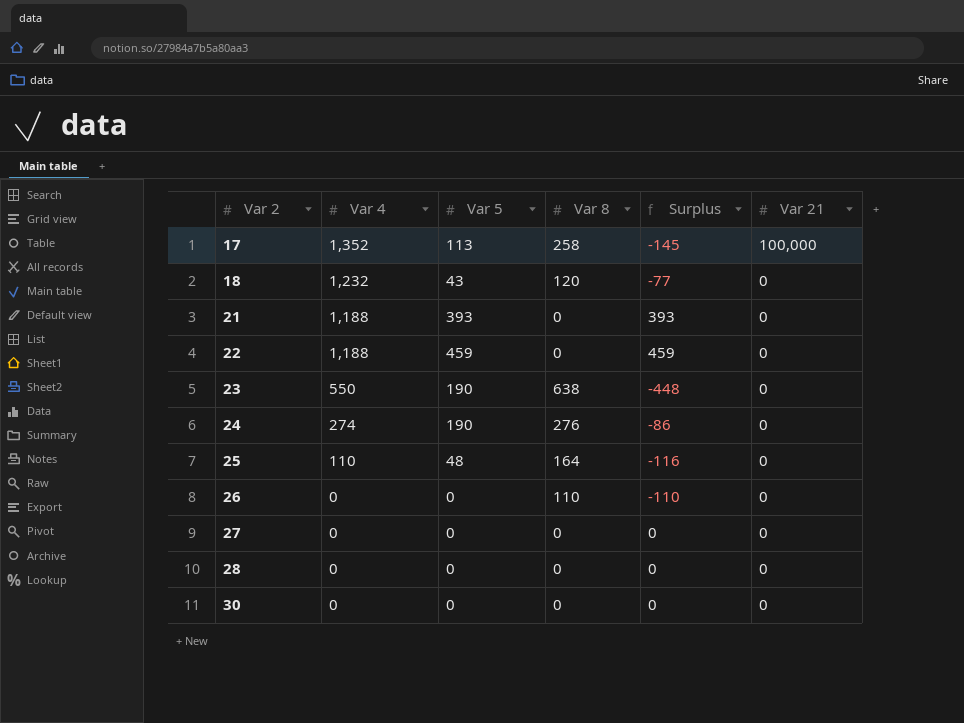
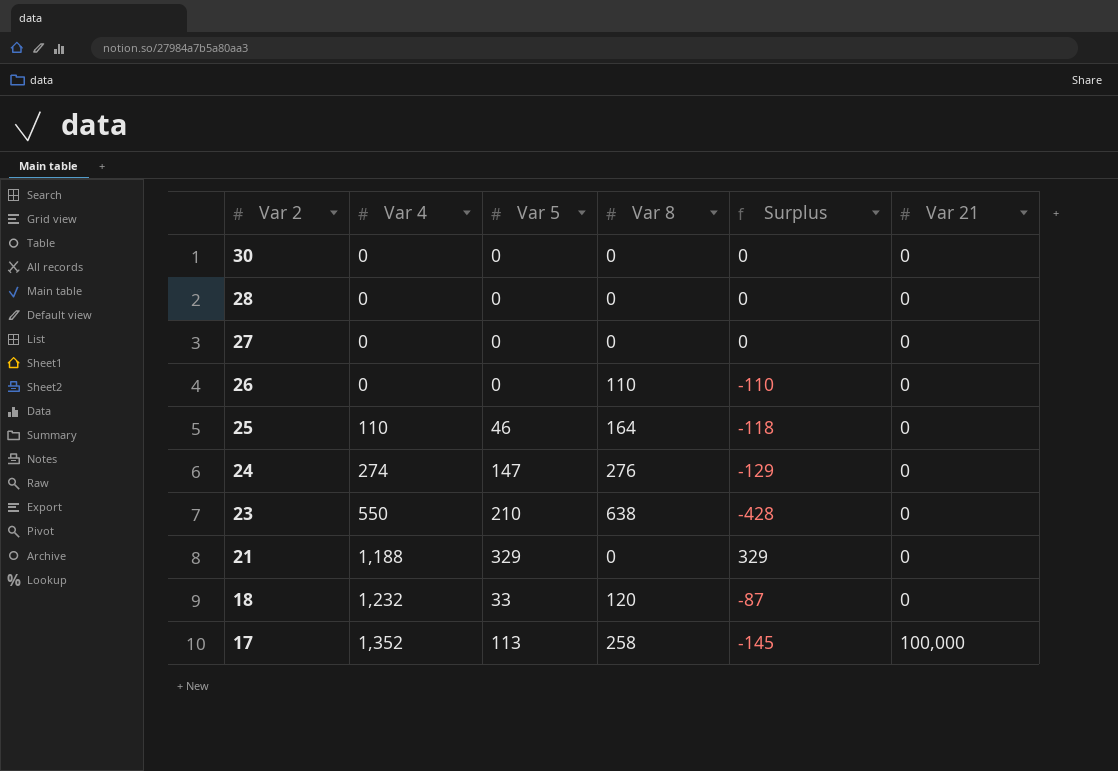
row order: Var 2 ascending -> Var 2 descending
row 22: 1,188 | 459 | 0 | 459 | 0 -> none
25 | Var 5: 48 -> 46
25 | Surplus: -116 -> -118
24 | Var 5: 190 -> 147
24 | Surplus: -86 -> -129
23 | Var 5: 190 -> 210
23 | Surplus: -448 -> -428
21 | Var 5: 393 -> 329
21 | Surplus: 393 -> 329
18 | Var 5: 43 -> 33
18 | Surplus: -77 -> -87

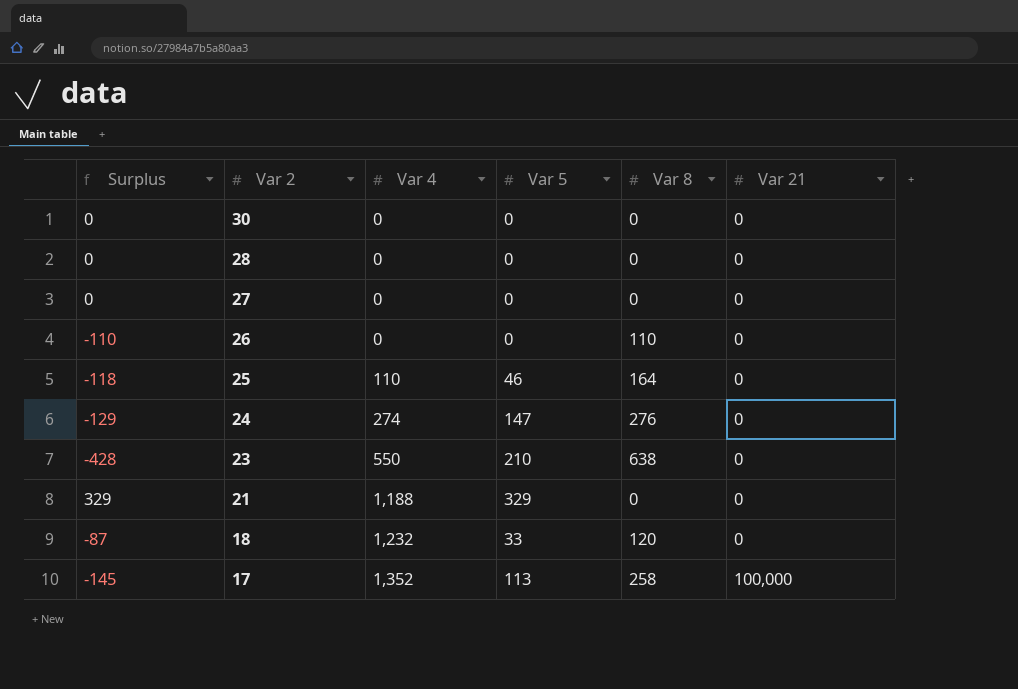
column Surplus | position: 5 -> 1

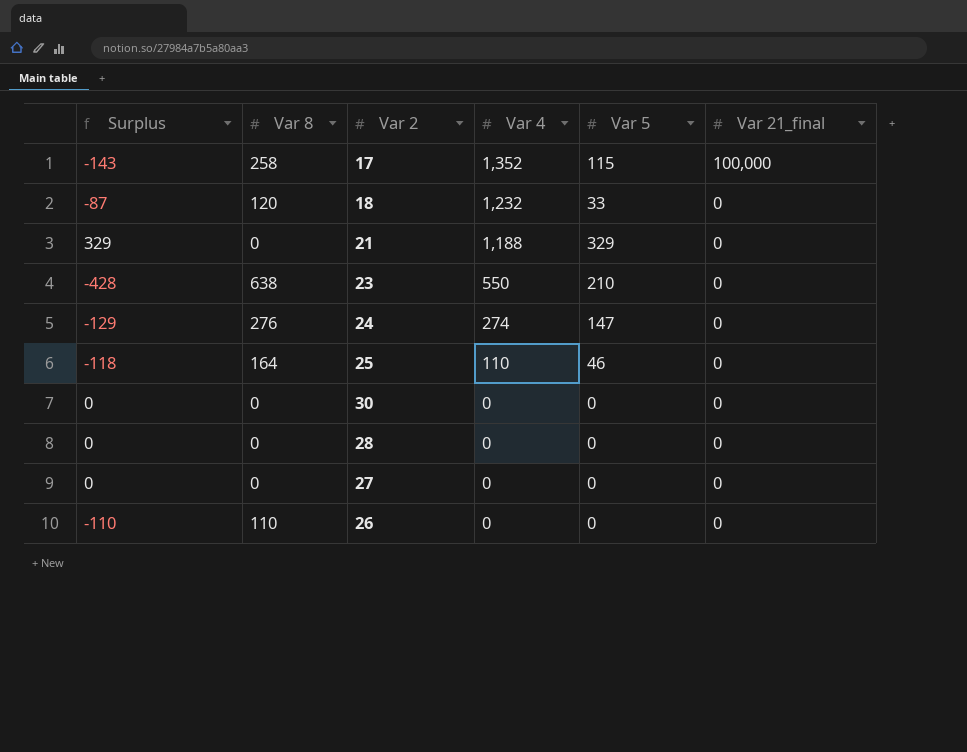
row order: Var 2 descending -> Var 4 descending
column Var 8 | position: 5 -> 2
column name: Var 21 -> Var 21_final
17 | Surplus: -145 -> -143
17 | Var 5: 113 -> 115

